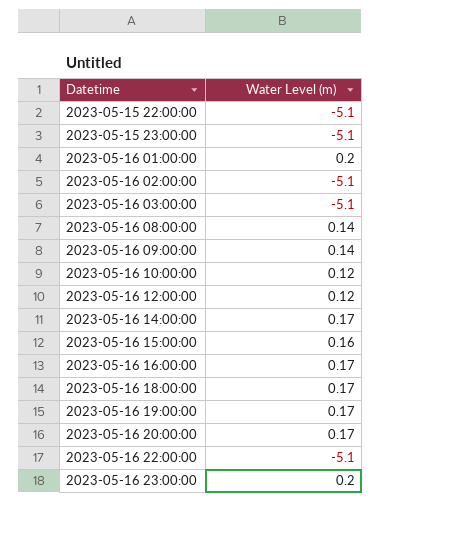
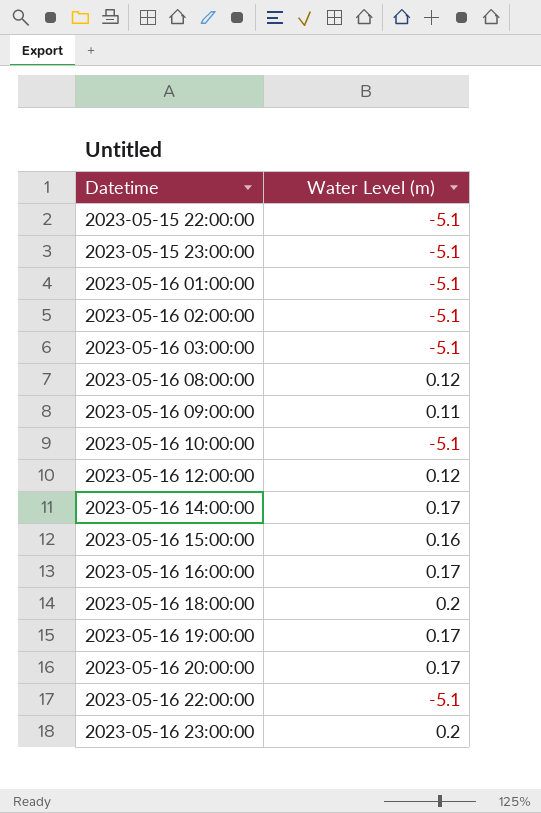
2023-05-16 01:00:00 | Water Level (m): 0.2 -> -5.1
2023-05-16 08:00:00 | Water Level (m): 0.14 -> 0.12
2023-05-16 09:00:00 | Water Level (m): 0.14 -> 0.11
2023-05-16 10:00:00 | Water Level (m): 0.12 -> -5.1
2023-05-16 18:00:00 | Water Level (m): 0.17 -> 0.2

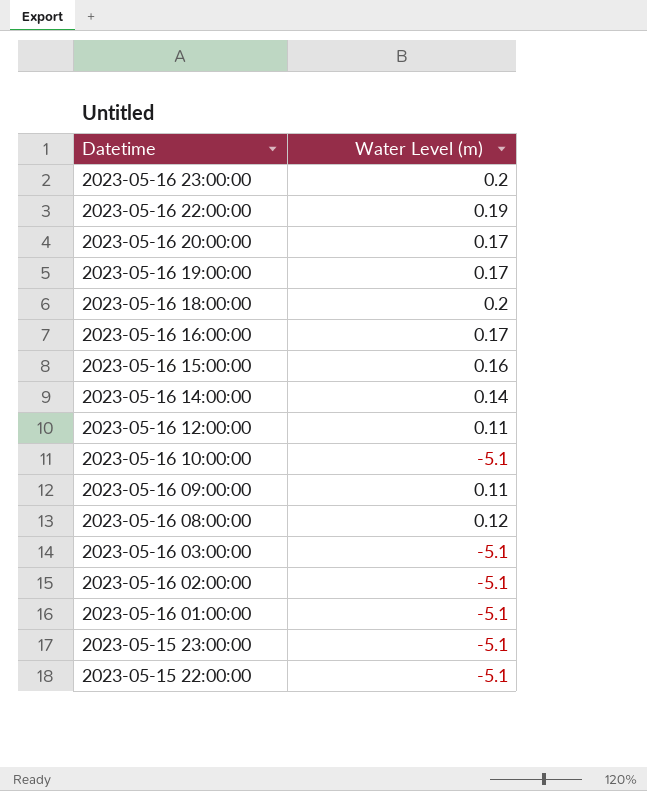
row order: Datetime ascending -> Datetime descending
2023-05-16 22:00:00 | Water Level (m): -5.1 -> 0.19
2023-05-16 14:00:00 | Water Level (m): 0.17 -> 0.14
2023-05-16 12:00:00 | Water Level (m): 0.12 -> 0.11

